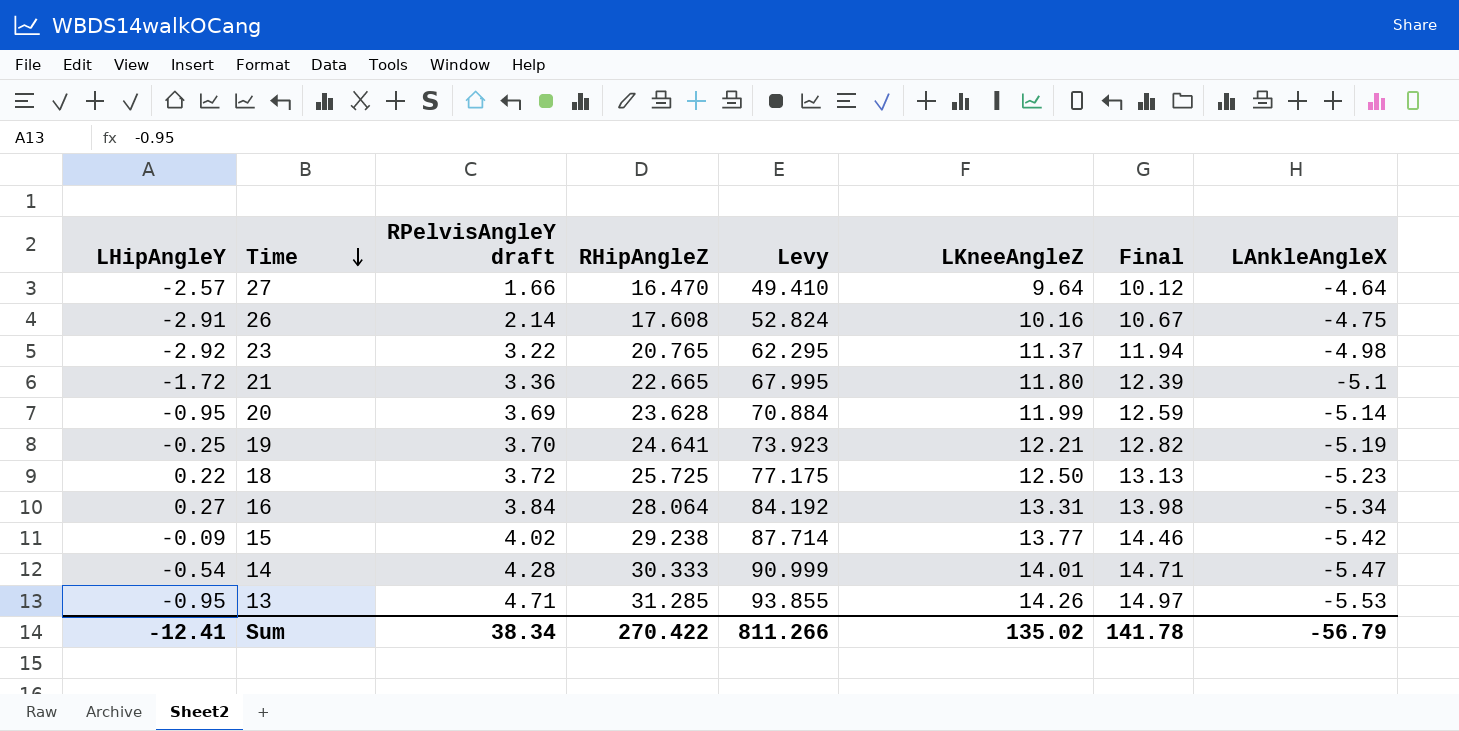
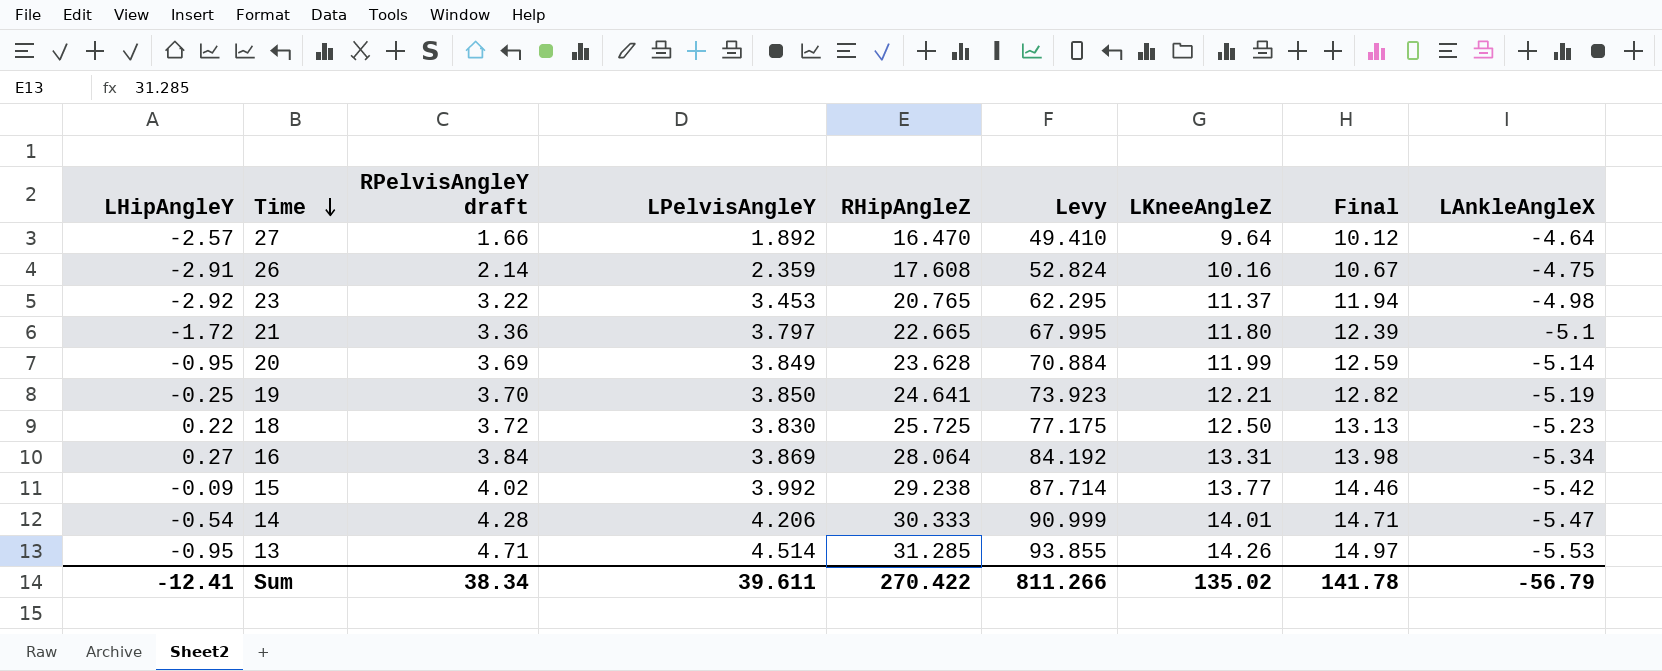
column LPelvisAngleY | position: none -> 4

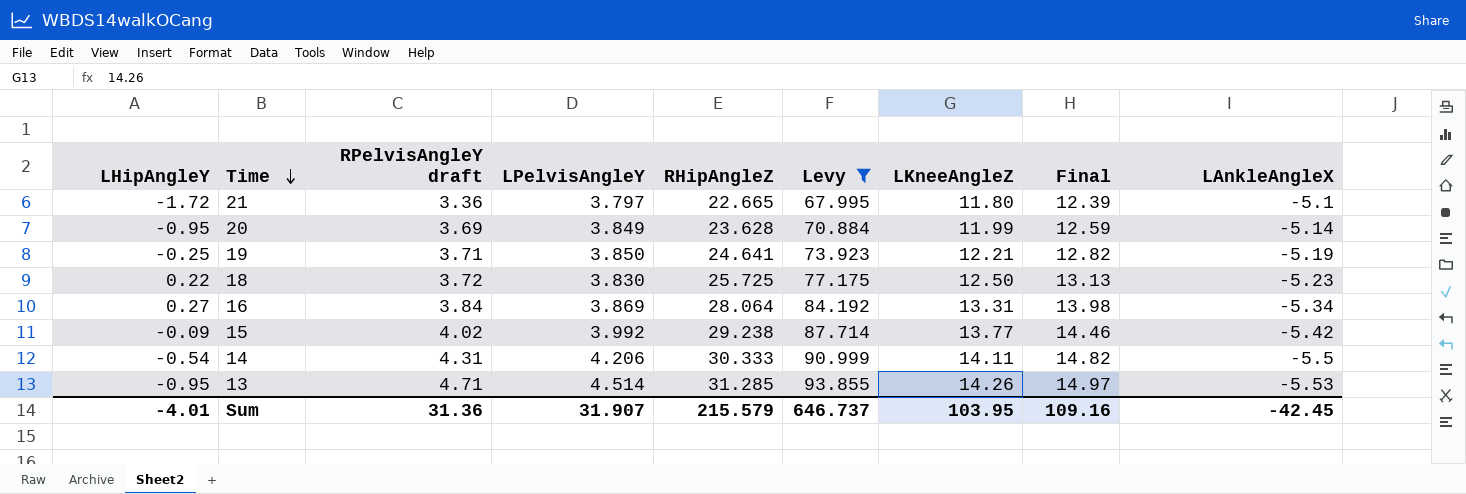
filter: none -> Levy >= 67.995
19 | RPelvisAngleY draft: 3.70 -> 3.71
14 | RPelvisAngleY draft: 4.28 -> 4.31
14 | LKneeAngleZ: 14.01 -> 14.11
14 | Final: 14.71 -> 14.82
14 | LAnkleAngleX: -5.47 -> -5.5
Sum | LHipAngleY: -12.41 -> -4.01
Sum | RPelvisAngleY draft: 38.34 -> 31.36
Sum | LPelvisAngleY: 39.611 -> 31.907
Sum | RHipAngleZ: 270.422 -> 215.579
Sum | Levy: 811.266 -> 646.737
Sum | LKneeAngleZ: 135.02 -> 103.95
Sum | Final: 141.78 -> 109.16
Sum | LAnkleAngleX: -56.79 -> -42.45

